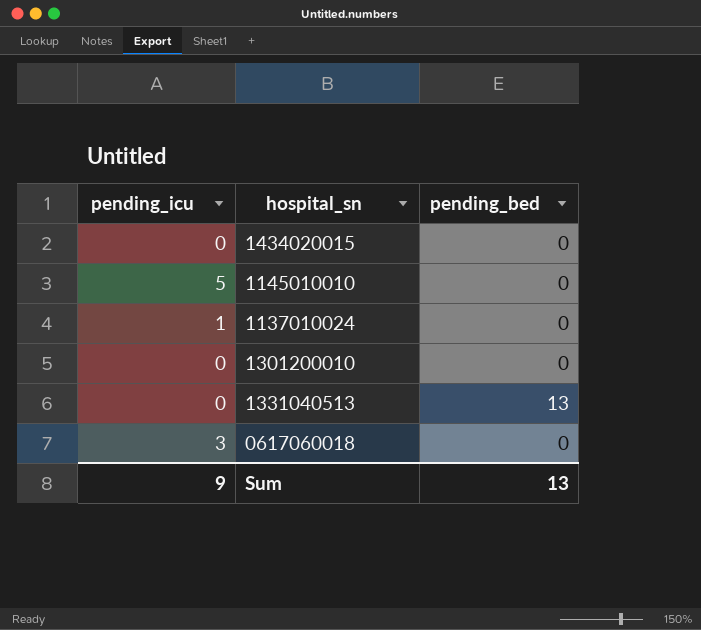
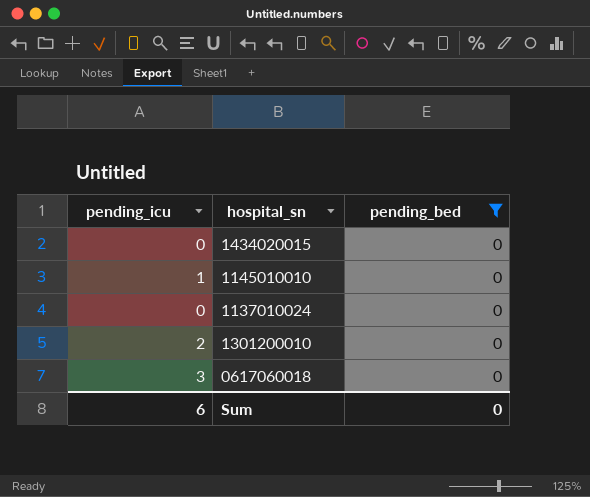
filter: none -> pending_bed = 0
1145010010 | pending_icu: 5 -> 1
1137010024 | pending_icu: 1 -> 0
1301200010 | pending_icu: 0 -> 2
Sum | pending_icu: 9 -> 6
Sum | pending_bed: 13 -> 0

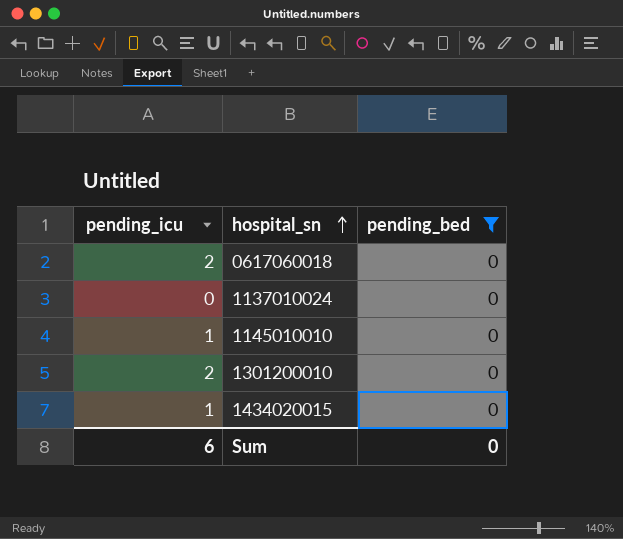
row order: none -> hospital_sn ascending
0617060018 | pending_icu: 3 -> 2
1434020015 | pending_icu: 0 -> 1

